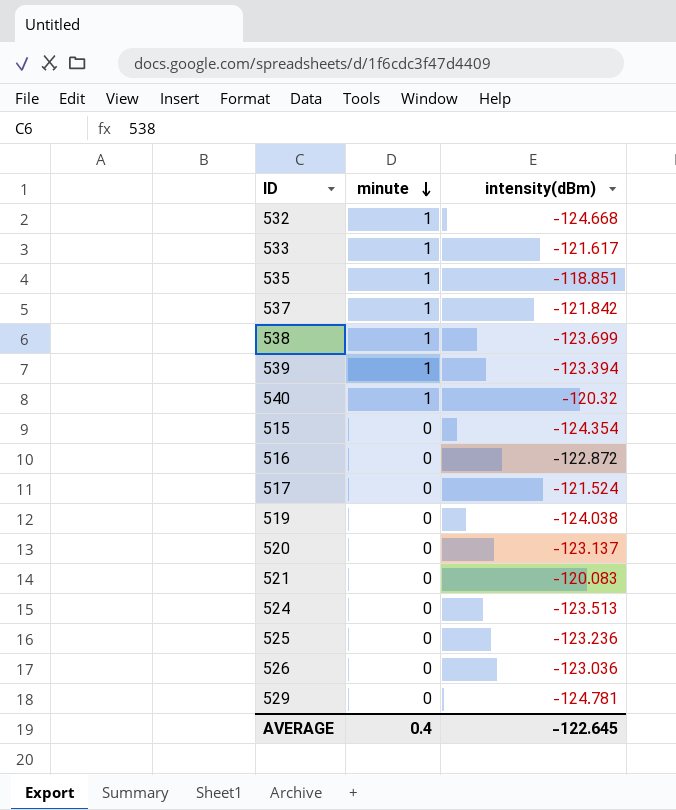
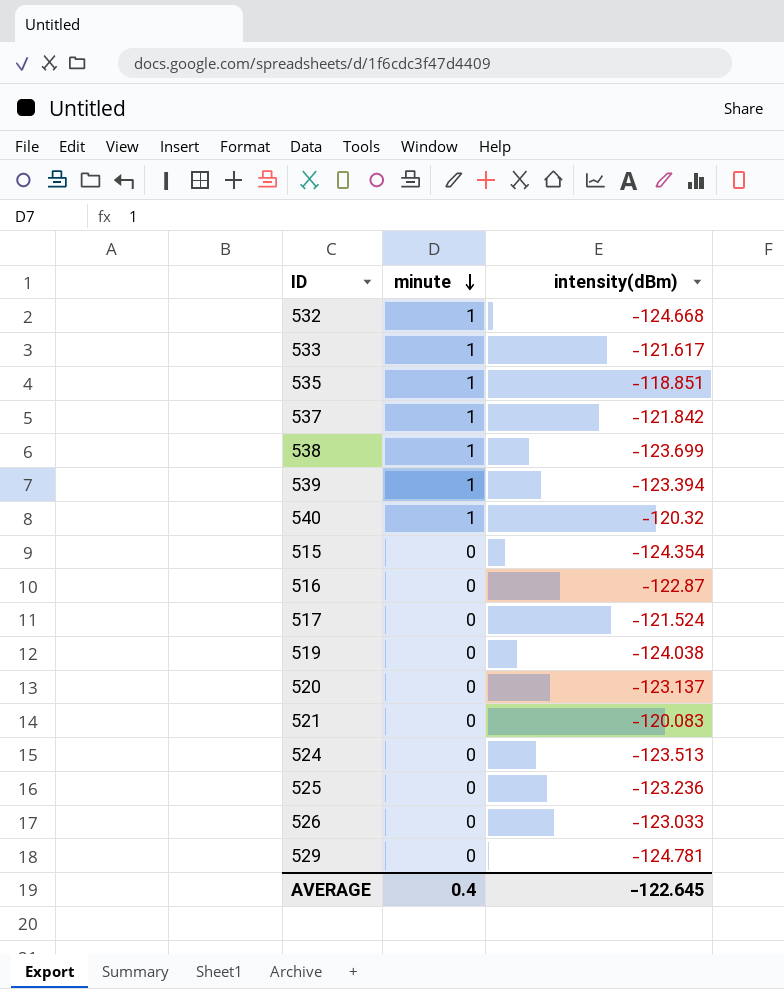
516 | intensity(dBm): -122.872 -> -122.87
526 | intensity(dBm): -123.036 -> -123.033

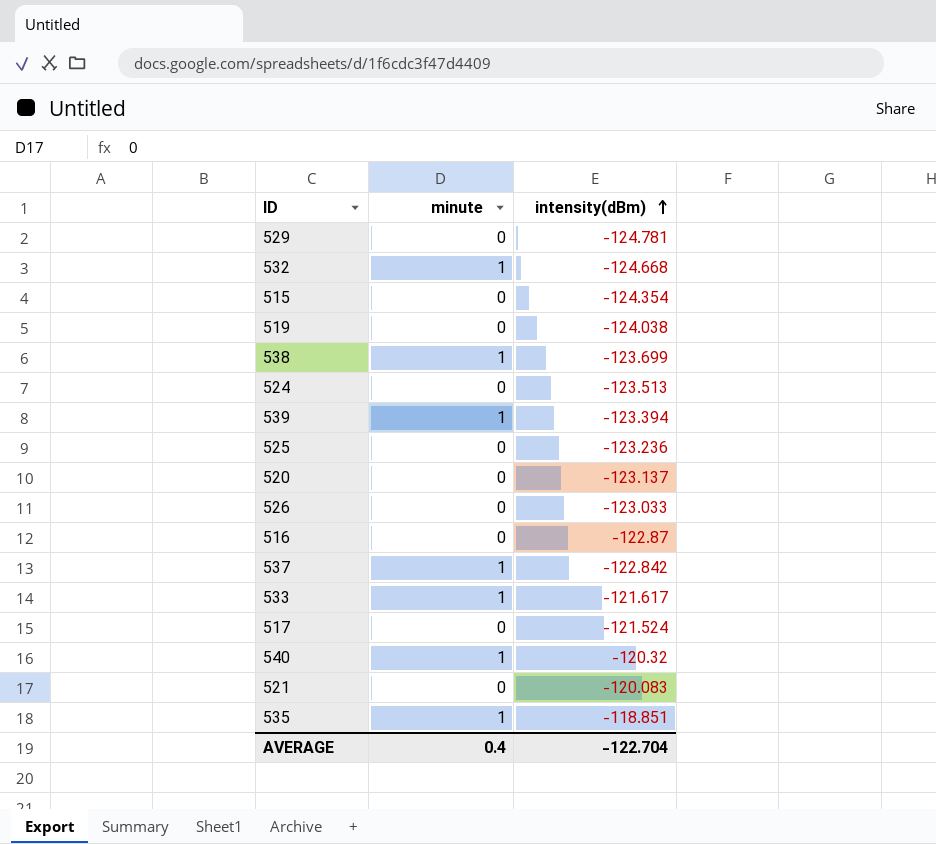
row order: minute descending -> intensity(dBm) ascending
537 | intensity(dBm): -121.842 -> -122.842
AVERAGE | intensity(dBm): -122.645 -> -122.704

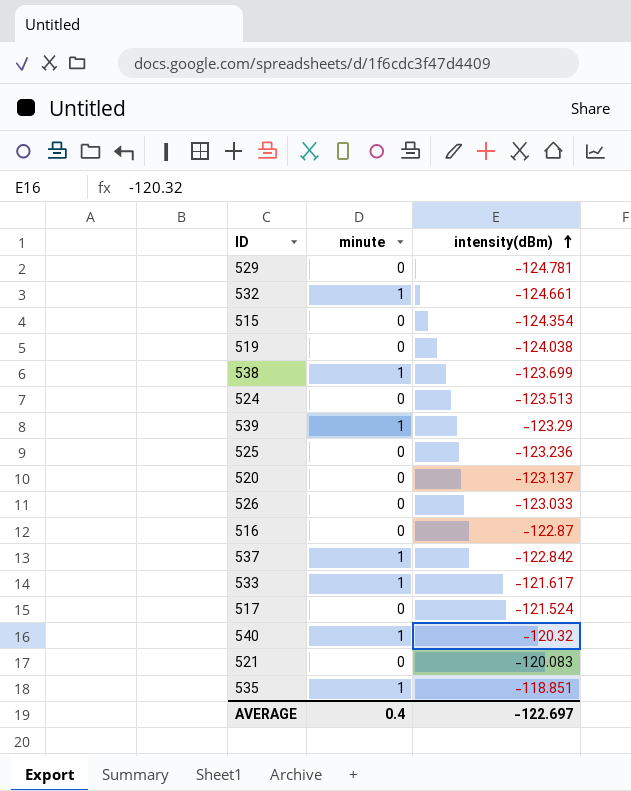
532 | intensity(dBm): -124.668 -> -124.661
539 | intensity(dBm): -123.394 -> -123.29
AVERAGE | intensity(dBm): -122.704 -> -122.697

